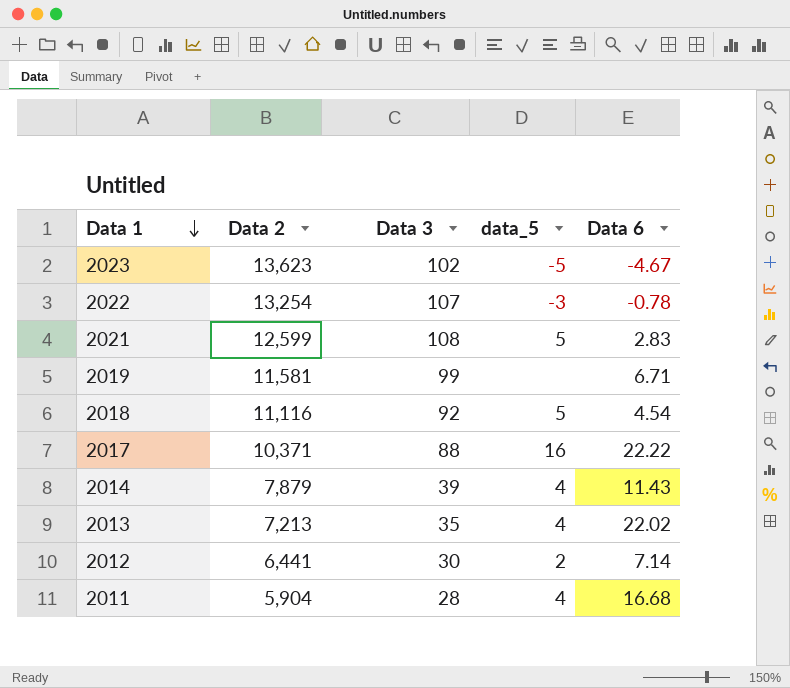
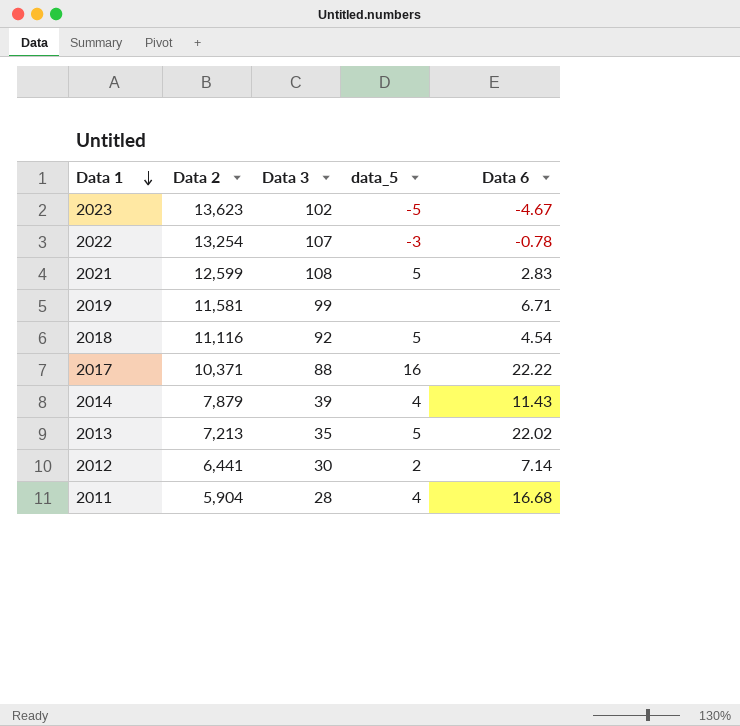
2013 | data_5: 4 -> 5

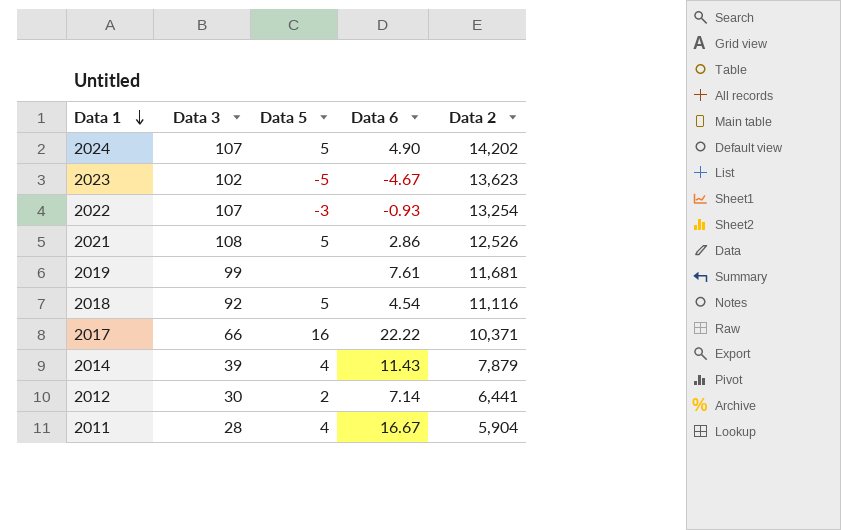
column name: data_5 -> Data 5
column Data 2 | position: 2 -> 5
row 2013: 7,213 | 35 | 5 | 22.02 -> none
row 2024: none -> 107 | 5 | 4.90 | 14,202
2022 | Data 6: -0.78 -> -0.93
2021 | Data 6: 2.83 -> 2.86
2021 | Data 2: 12,599 -> 12,526
2019 | Data 6: 6.71 -> 7.61
2019 | Data 2: 11,581 -> 11,681
2017 | Data 3: 88 -> 66
2011 | Data 6: 16.68 -> 16.67

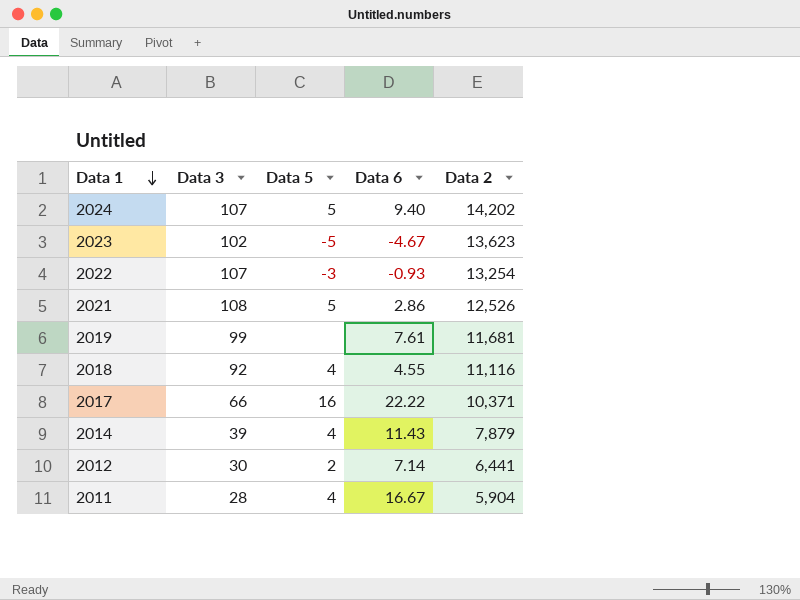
2024 | Data 6: 4.90 -> 9.40
2018 | Data 5: 5 -> 4
2018 | Data 6: 4.54 -> 4.55

